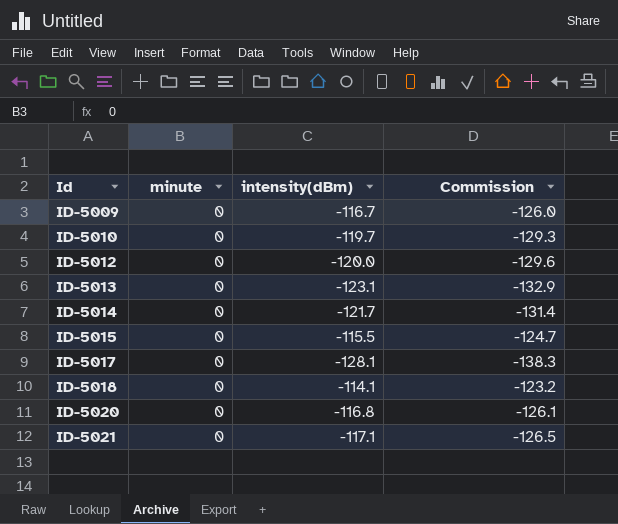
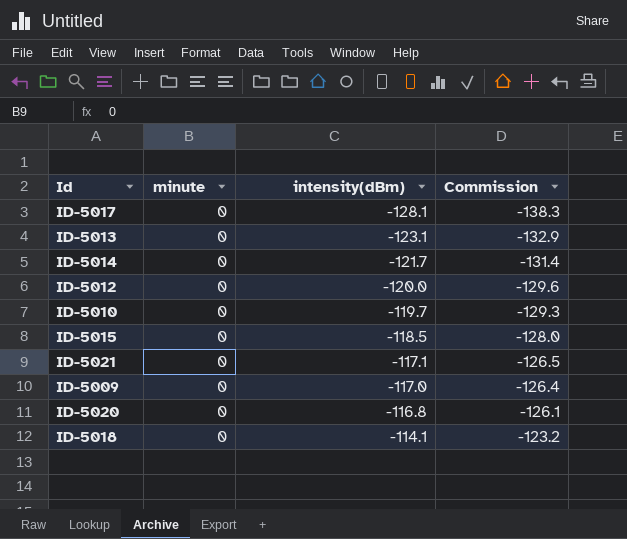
row order: Id ascending -> intensity(dBm) ascending
ID-5015 | intensity(dBm): -115.5 -> -118.5
ID-5015 | Commission: -124.7 -> -128.0
ID-5009 | intensity(dBm): -116.7 -> -117.0
ID-5009 | Commission: -126.0 -> -126.4

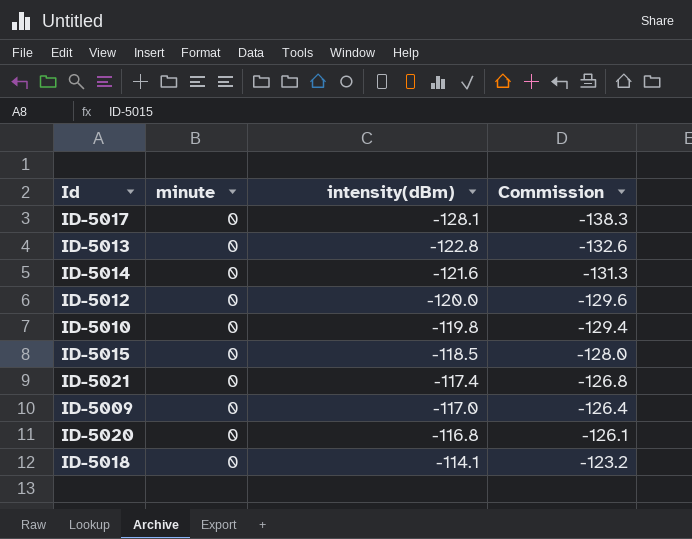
ID-5013 | intensity(dBm): -123.1 -> -122.8
ID-5013 | Commission: -132.9 -> -132.6
ID-5014 | intensity(dBm): -121.7 -> -121.6
ID-5014 | Commission: -131.4 -> -131.3
ID-5010 | intensity(dBm): -119.7 -> -119.8
ID-5010 | Commission: -129.3 -> -129.4
ID-5021 | intensity(dBm): -117.1 -> -117.4
ID-5021 | Commission: -126.5 -> -126.8

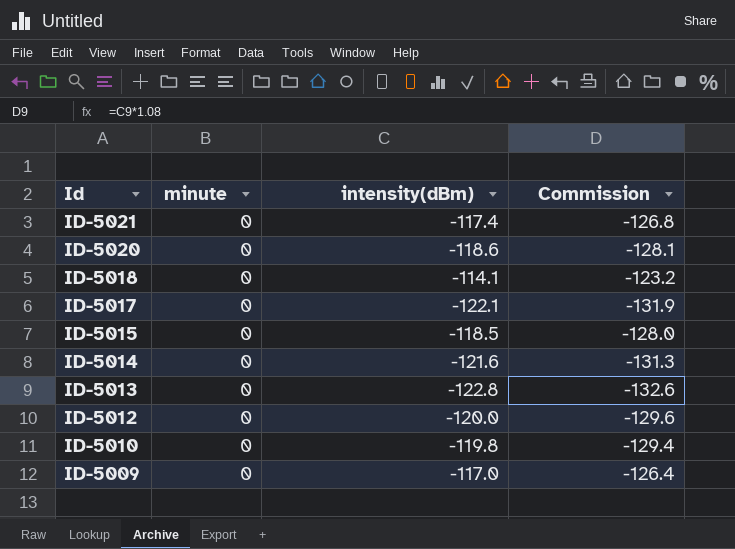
row order: intensity(dBm) ascending -> Id descending
ID-5020 | intensity(dBm): -116.8 -> -118.6
ID-5020 | Commission: -126.1 -> -128.1
ID-5017 | intensity(dBm): -128.1 -> -122.1
ID-5017 | Commission: -138.3 -> -131.9

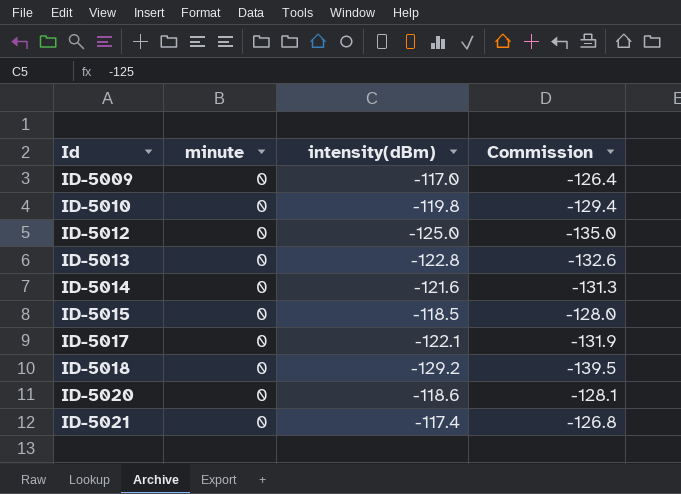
row order: Id descending -> Id ascending
ID-5012 | intensity(dBm): -120.0 -> -125.0
ID-5012 | Commission: -129.6 -> -135.0
ID-5018 | intensity(dBm): -114.1 -> -129.2
ID-5018 | Commission: -123.2 -> -139.5

